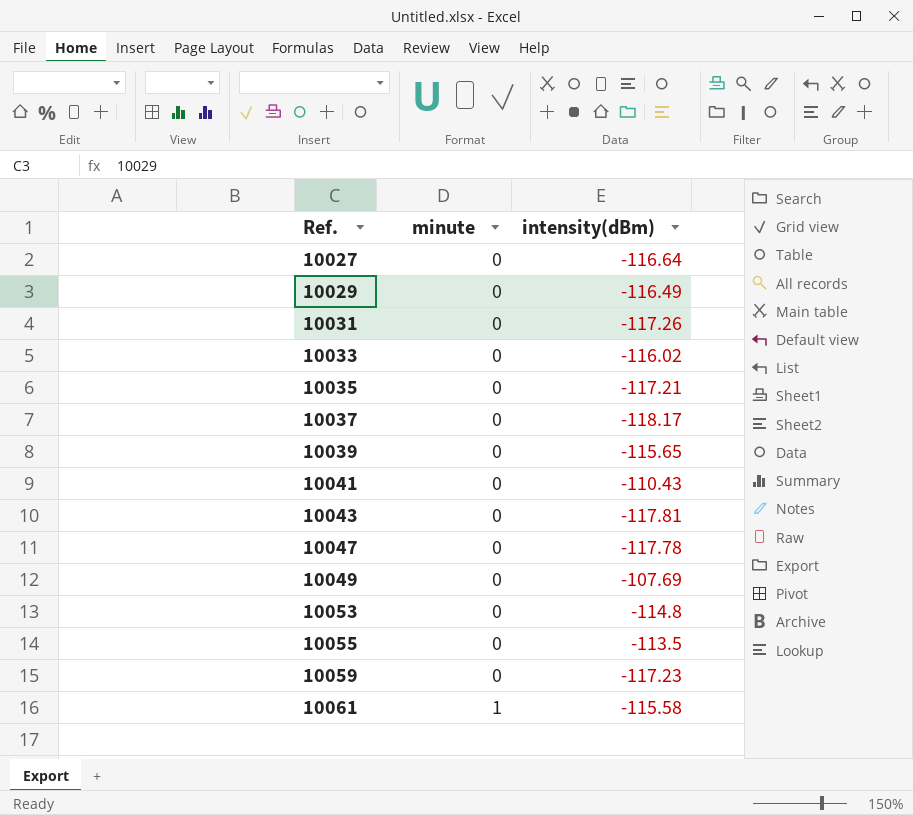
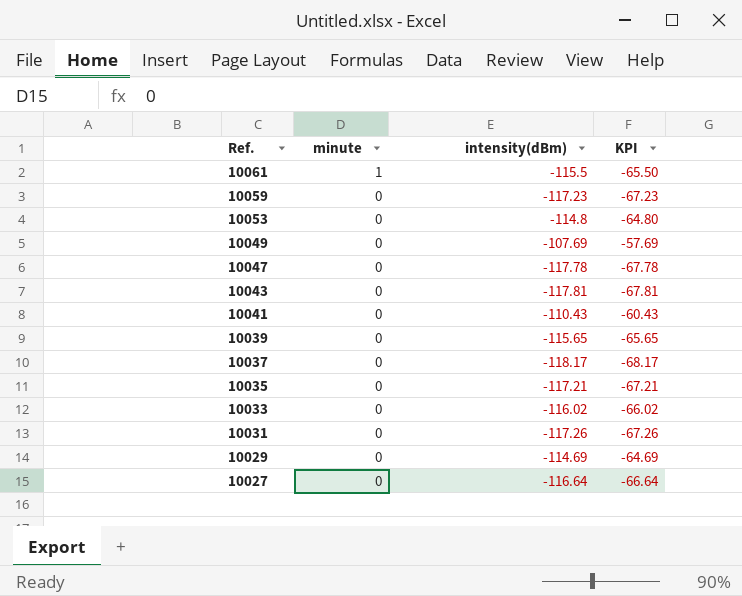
row order: Ref. ascending -> Ref. descending
column KPI | formula: none -> [intensity(dBm)] + 50
row 10055: 0 | -113.5 -> none
10061 | intensity(dBm): -115.58 -> -115.5
10029 | intensity(dBm): -116.49 -> -114.69

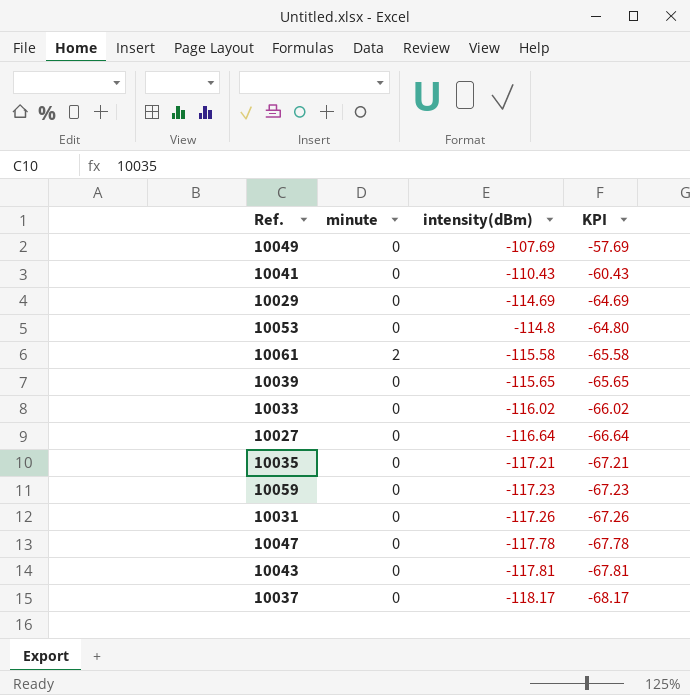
row order: Ref. descending -> intensity(dBm) descending
10061 | minute: 1 -> 2
10061 | intensity(dBm): -115.5 -> -115.58
10061 | KPI: -65.50 -> -65.58

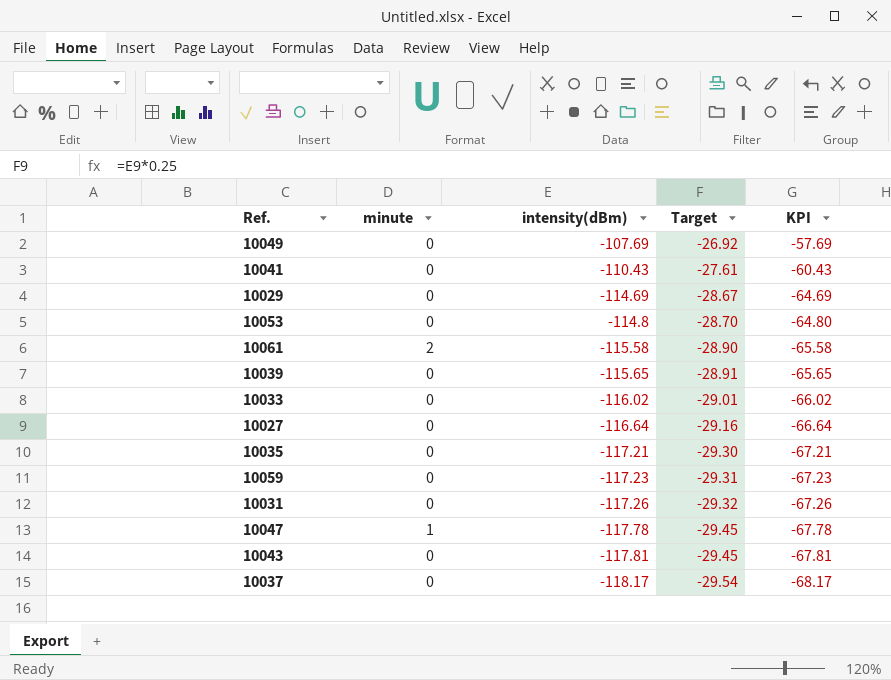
column Target | formula: none -> [intensity(dBm)] * 0.25
10047 | minute: 0 -> 1

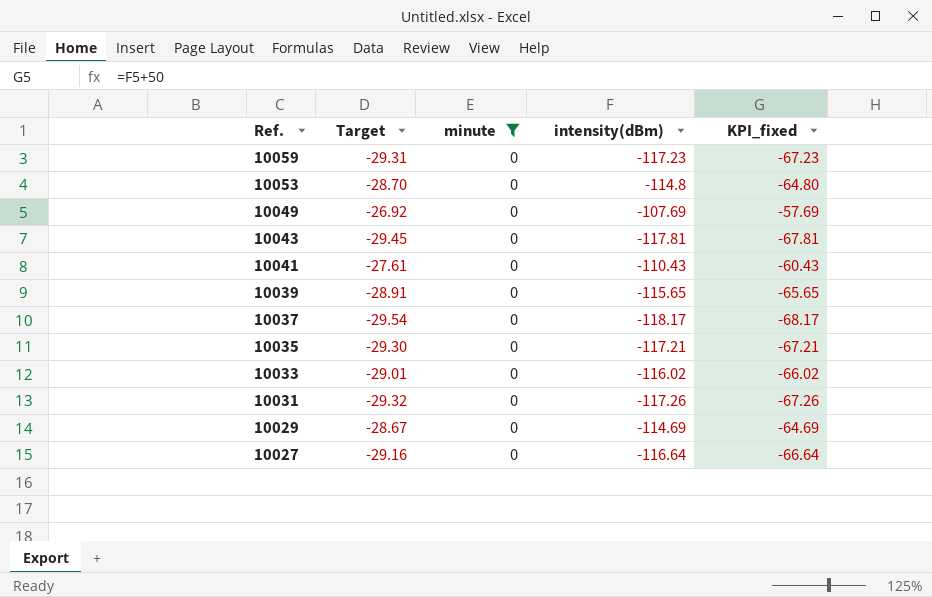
filter: none -> minute = 0
row order: intensity(dBm) descending -> Ref. descending
column Target | position: 4 -> 2
column name: KPI -> KPI_fixed

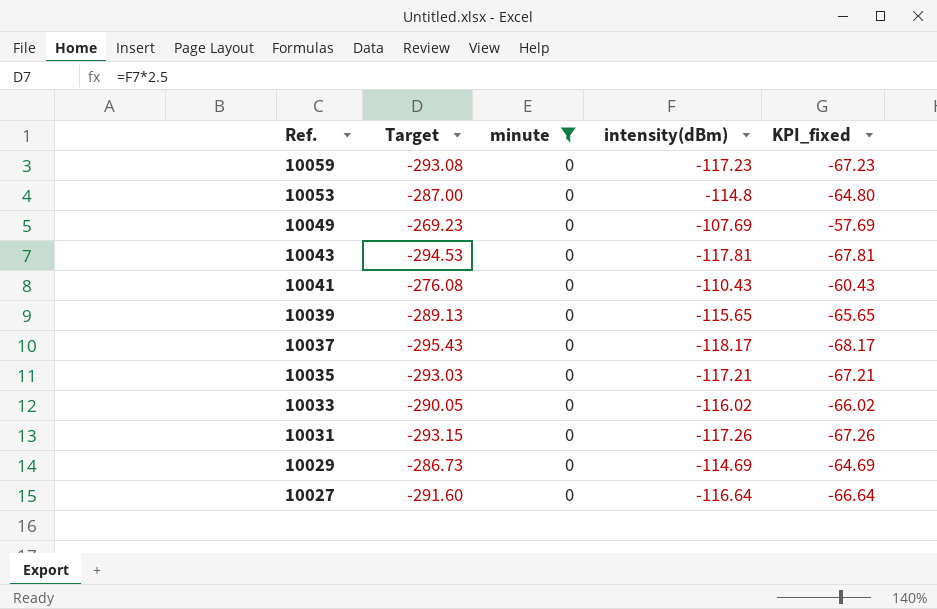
column Target | formula: [intensity(dBm)] * 0.25 -> [intensity(dBm)] * 2.5

